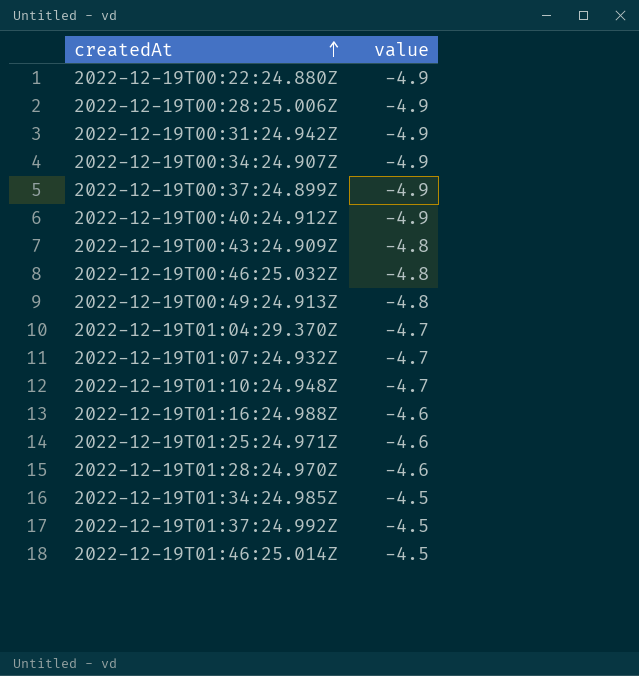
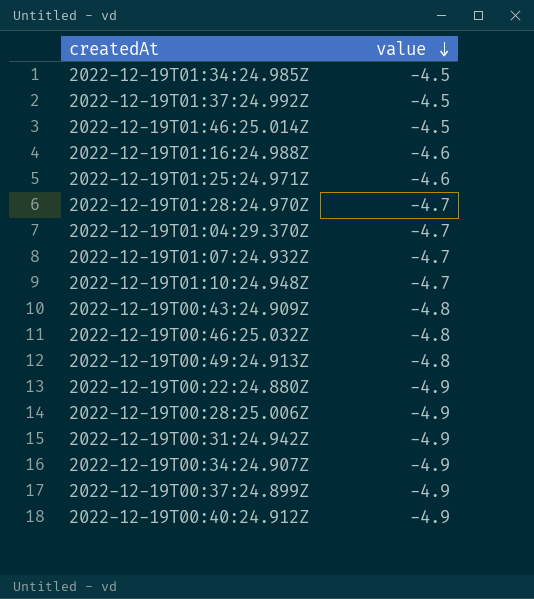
row order: createdAt ascending -> value descending
2022-12-19T01:28:24.970Z | value: -4.6 -> -4.7

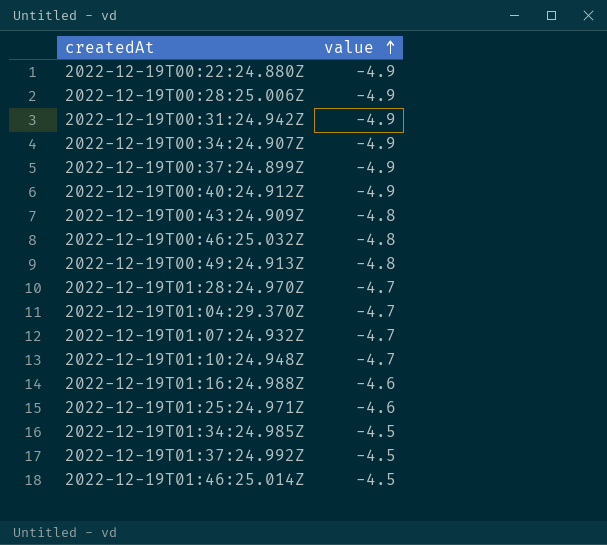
row order: value descending -> value ascending

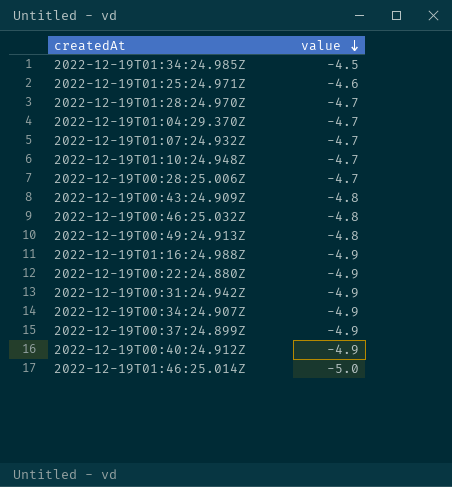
row order: value ascending -> value descending
row 2022-12-19T01:37:24.992Z: -4.5 -> none
2022-12-19T00:28:25.006Z | value: -4.9 -> -4.7
2022-12-19T01:16:24.988Z | value: -4.6 -> -4.9
2022-12-19T01:46:25.014Z | value: -4.5 -> -5.0

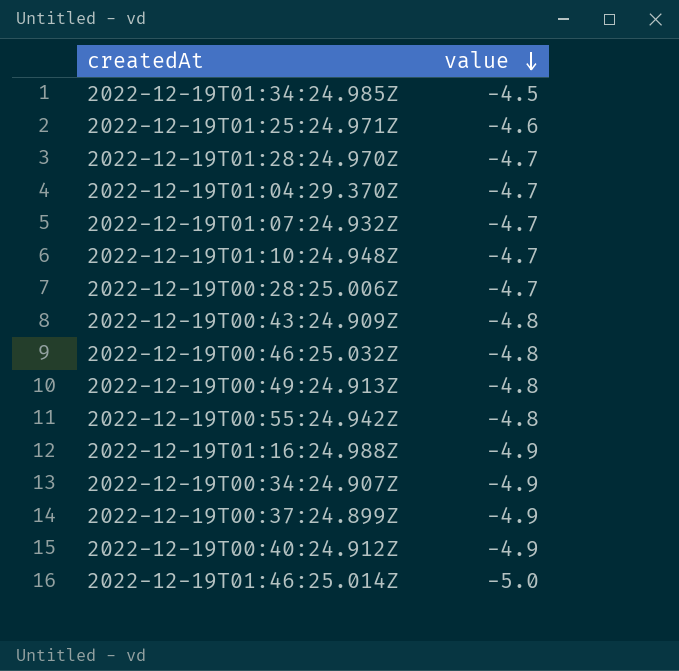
row 2022-12-19T00:22:24.880Z: -4.9 -> none
row 2022-12-19T00:31:24.942Z: -4.9 -> none
row 2022-12-19T00:55:24.942Z: none -> -4.8

